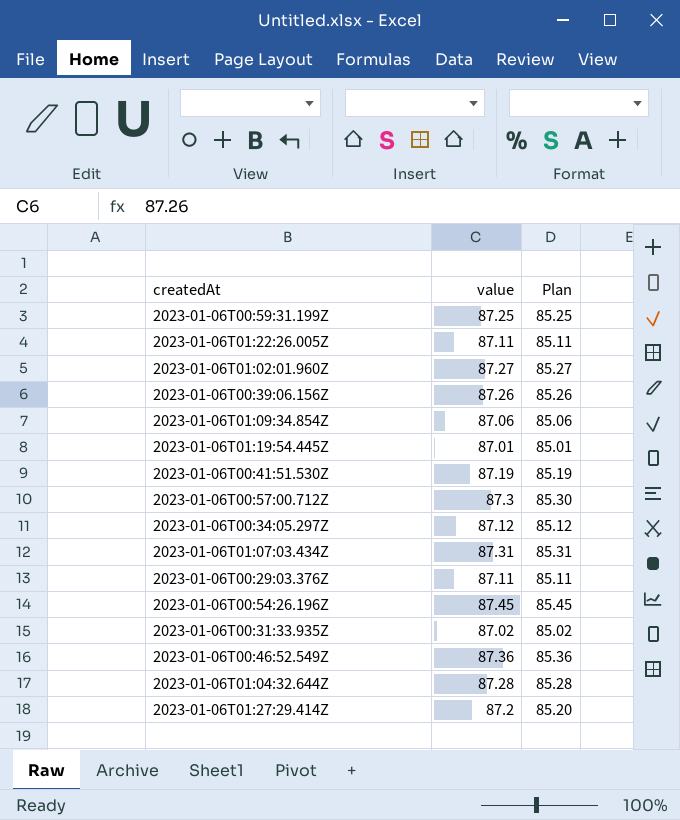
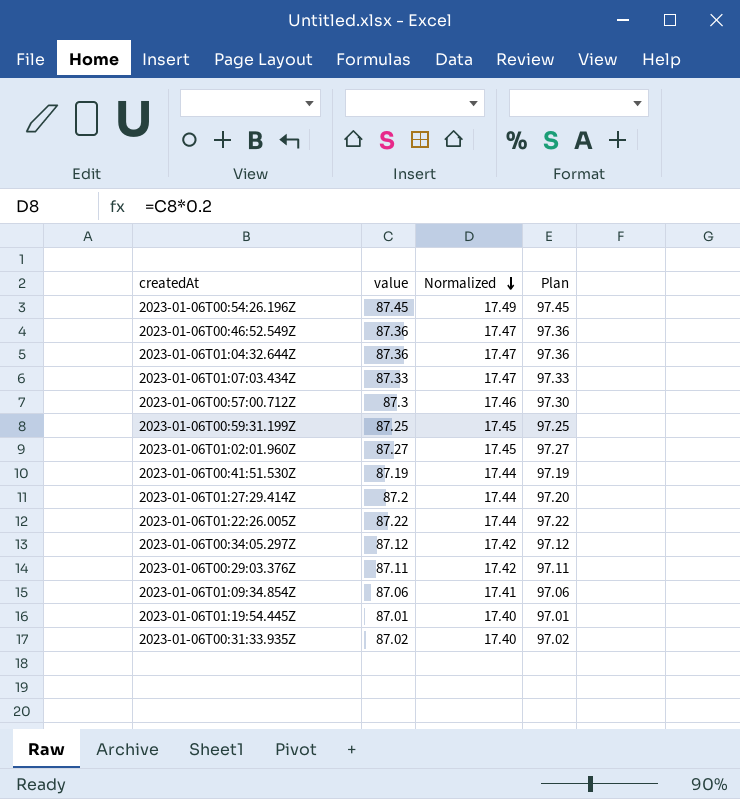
row order: none -> Normalized descending
column Normalized | formula: none -> [value] * 0.2
column Plan | formula: [value] - 2 -> [value] + 10
row 2023-01-06T00:39:06.156Z: 87.26 | 85.26 -> none
2023-01-06T01:04:32.644Z | value: 87.28 -> 87.36
2023-01-06T01:07:03.434Z | value: 87.31 -> 87.33
2023-01-06T01:22:26.005Z | value: 87.11 -> 87.22

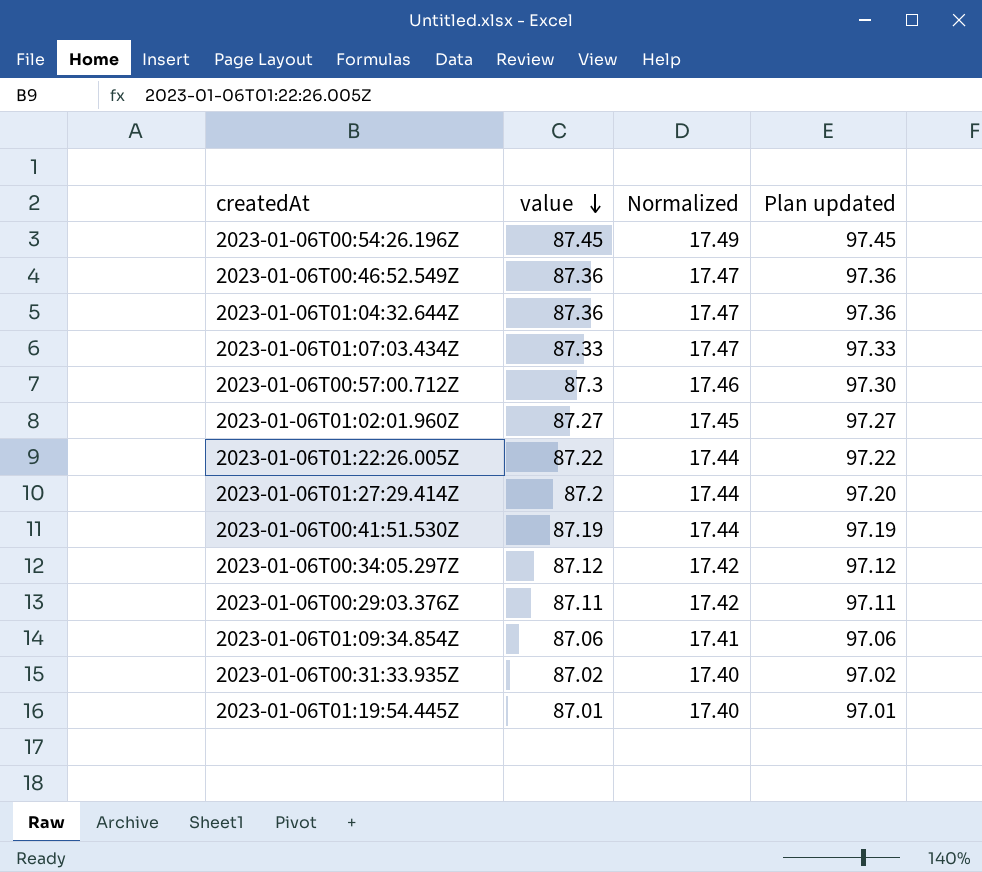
row order: Normalized descending -> value descending
column name: Plan -> Plan updated
row 2023-01-06T00:59:31.199Z: 87.25 | 17.45 | 97.25 -> none

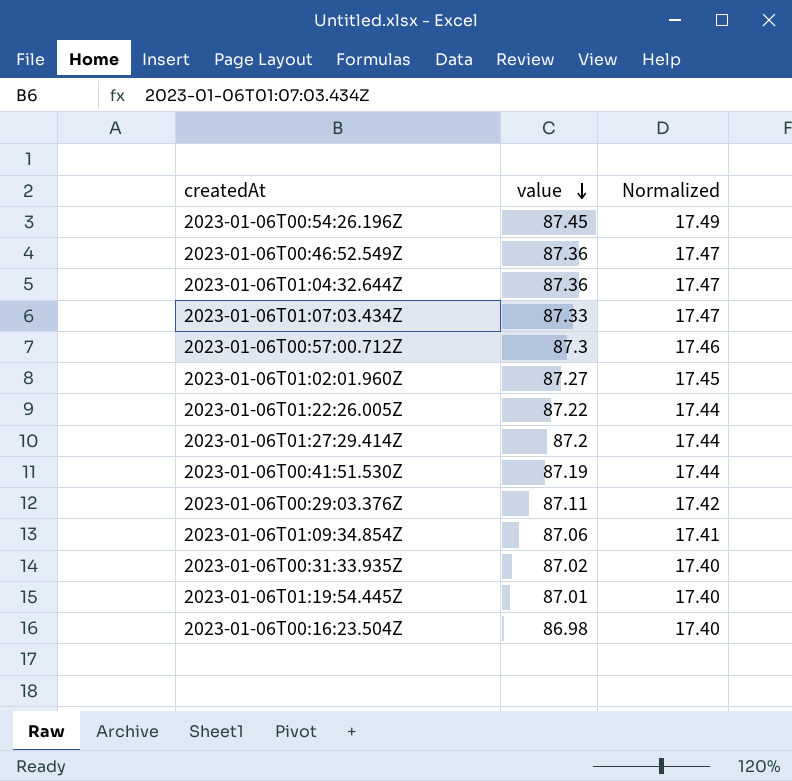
column Plan updated | formula: [value] + 10 -> none
row 2023-01-06T00:34:05.297Z: 87.12 | 17.42 | 97.12 -> none
row 2023-01-06T00:16:23.504Z: none -> 86.98 | 17.40

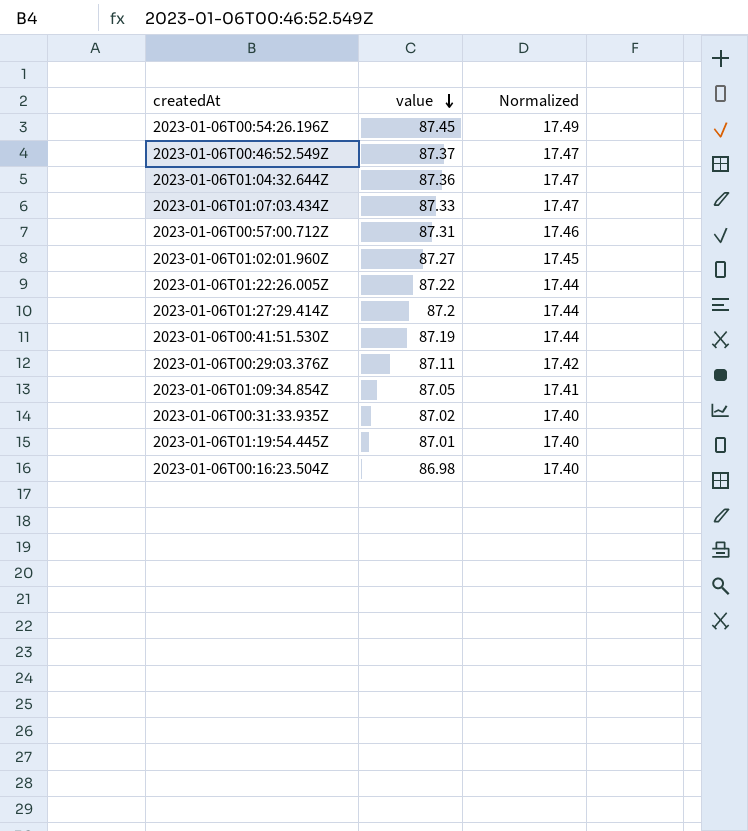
2023-01-06T00:46:52.549Z | value: 87.36 -> 87.37
2023-01-06T00:57:00.712Z | value: 87.3 -> 87.31
2023-01-06T01:09:34.854Z | value: 87.06 -> 87.05

